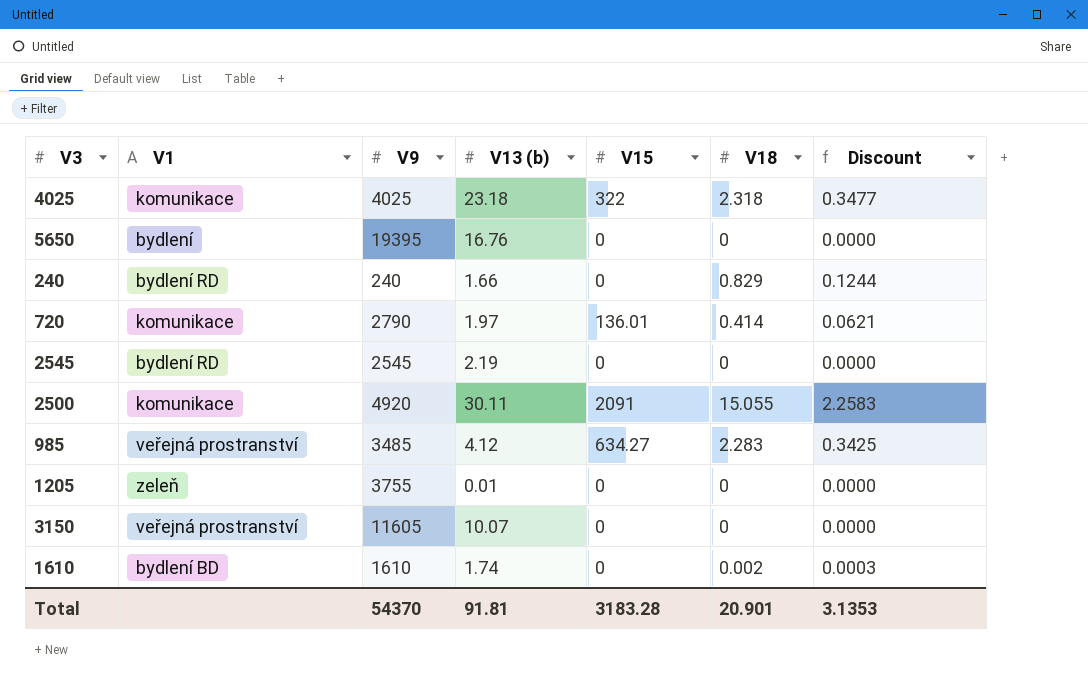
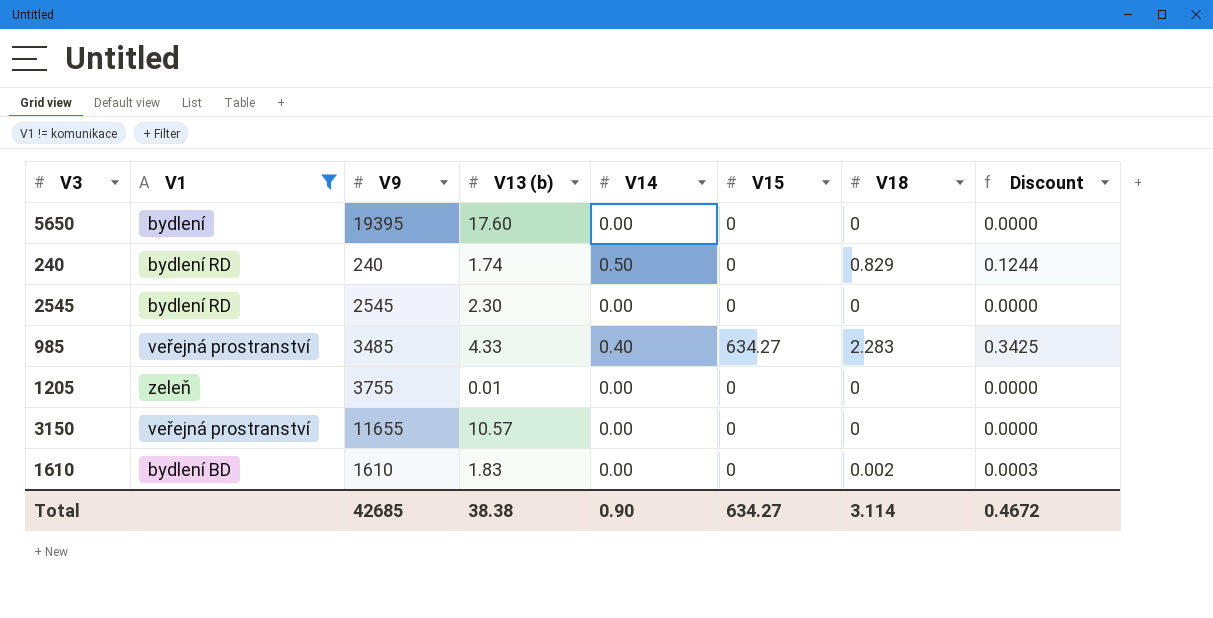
filter: none -> V1 != komunikace
column V14 | position: none -> 5
5650 | V13 (b): 16.76 -> 17.60
240 | V13 (b): 1.66 -> 1.74
2545 | V13 (b): 2.19 -> 2.30
985 | V13 (b): 4.12 -> 4.33
3150 | V9: 11605 -> 11655
3150 | V13 (b): 10.07 -> 10.57
1610 | V13 (b): 1.74 -> 1.83
Total | V9: 54370 -> 42685
Total | V13 (b): 91.81 -> 38.38
Total | V15: 3183.28 -> 634.27
Total | V18: 20.901 -> 3.114
Total | Discount: 3.1353 -> 0.4672

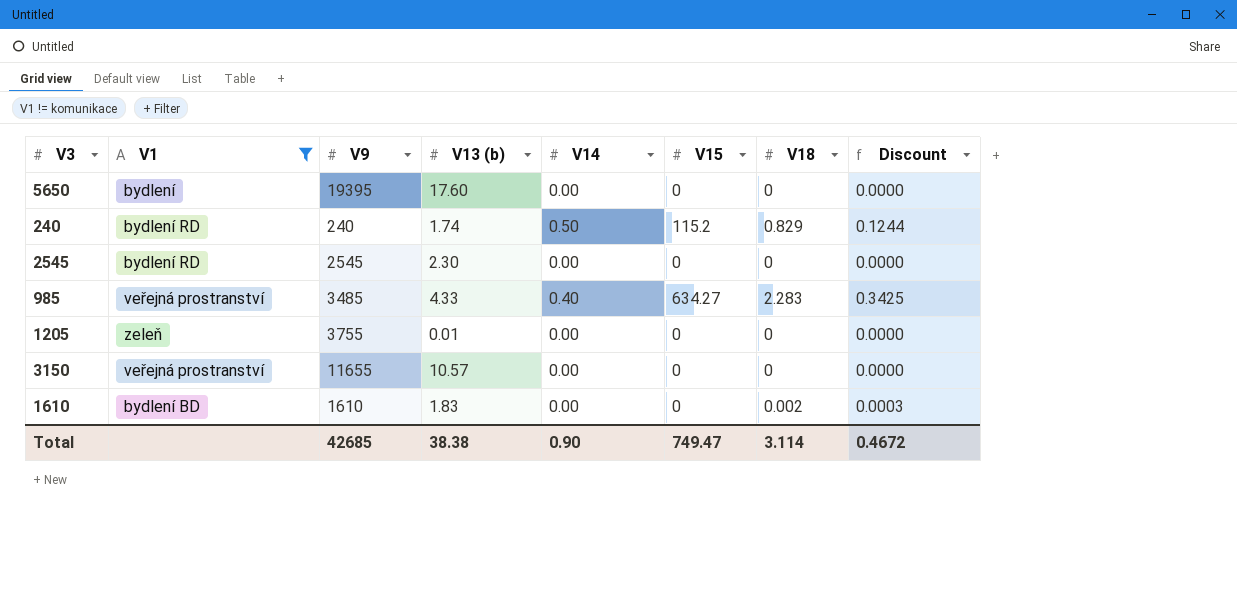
240 | V15: 0 -> 115.2
Total | V15: 634.27 -> 749.47

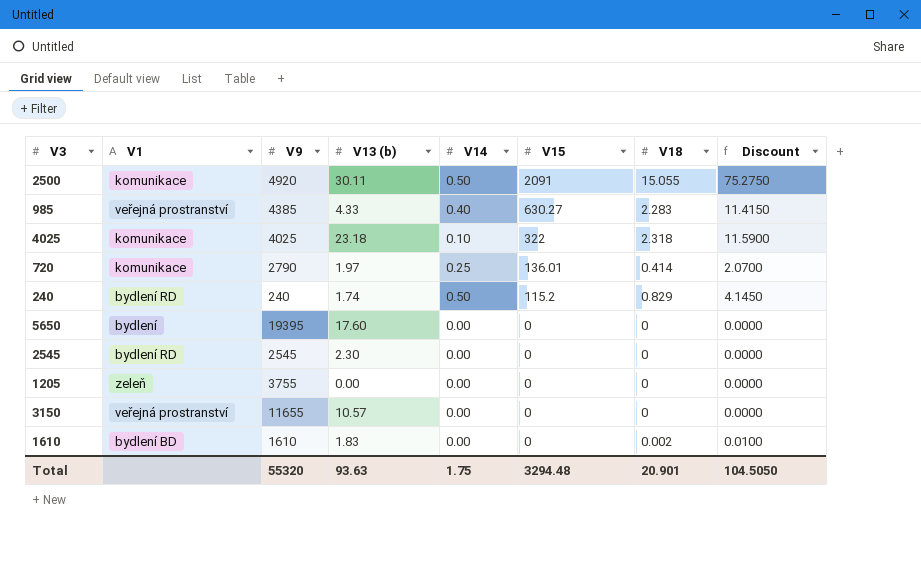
filter: V1 != komunikace -> none
row order: none -> V15 descending
column Discount | formula: [V18] * 0.15 -> [V18] * 5
985 | V9: 3485 -> 4385
985 | V15: 634.27 -> 630.27
1205 | V13 (b): 0.01 -> 0.00
Total | V9: 42685 -> 55320
Total | V13 (b): 38.38 -> 93.63
Total | V14: 0.90 -> 1.75
Total | V15: 749.47 -> 3294.48
Total | V18: 3.114 -> 20.901
Total | Discount: 0.4672 -> 104.5050

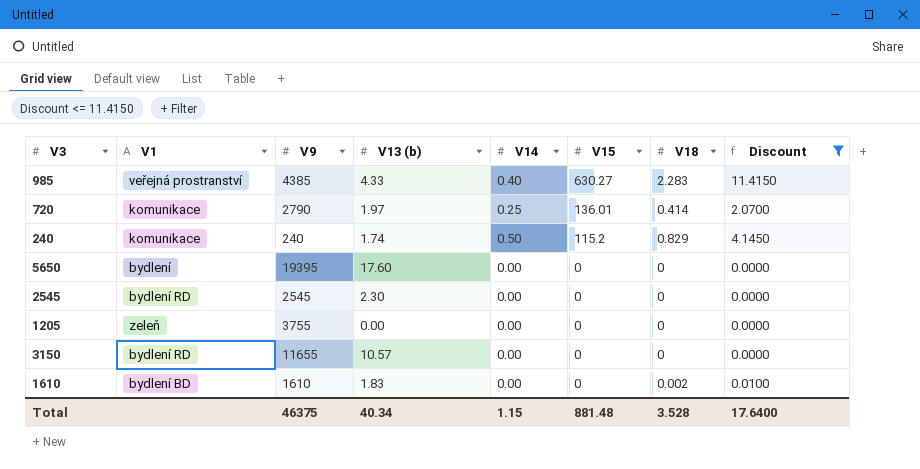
filter: none -> Discount <= 11.4150
240 | V1: bydlení RD -> komunikace
3150 | V1: veřejná prostranství -> bydlení RD
Total | V9: 55320 -> 46375
Total | V13 (b): 93.63 -> 40.34
Total | V14: 1.75 -> 1.15
Total | V15: 3294.48 -> 881.48
Total | V18: 20.901 -> 3.528
Total | Discount: 104.5050 -> 17.6400

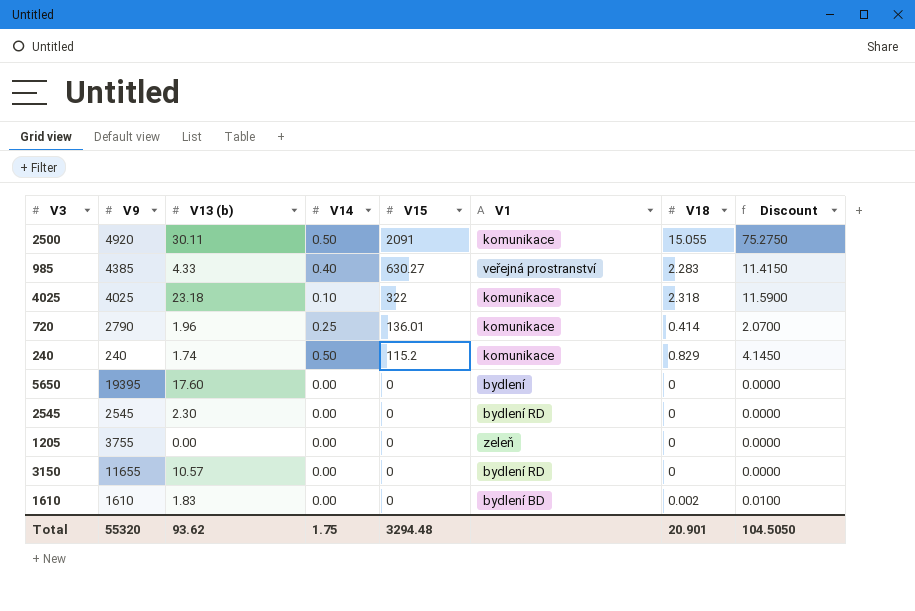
filter: Discount <= 11.4150 -> none
column V1 | position: 2 -> 6
720 | V13 (b): 1.97 -> 1.96
Total | V9: 46375 -> 55320
Total | V13 (b): 40.34 -> 93.62
Total | V14: 1.15 -> 1.75
Total | V15: 881.48 -> 3294.48
Total | V18: 3.528 -> 20.901
Total | Discount: 17.6400 -> 104.5050

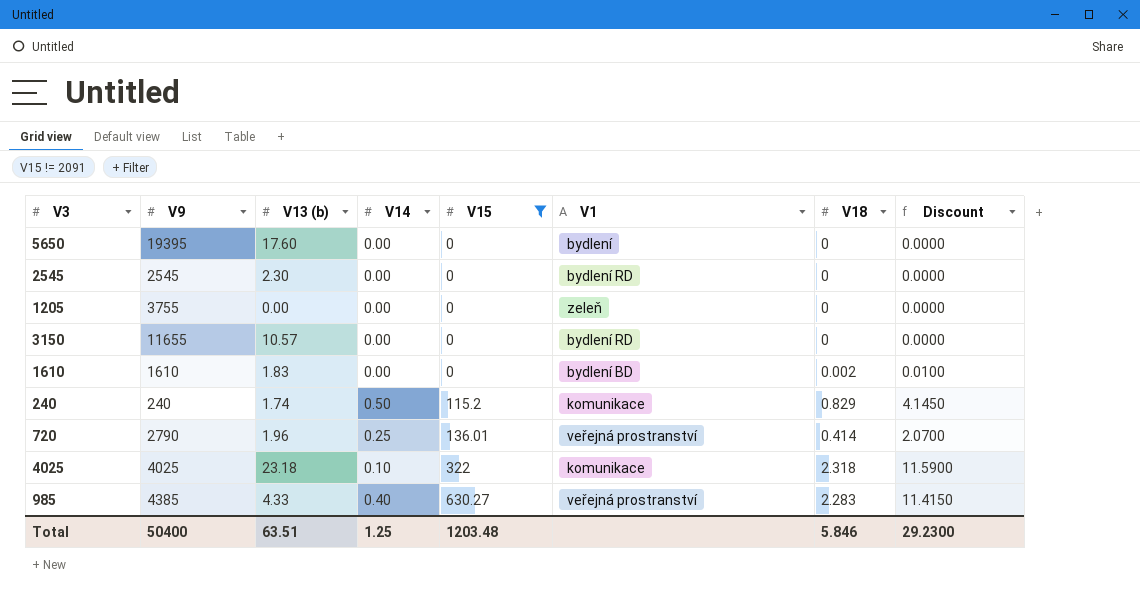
filter: none -> V15 != 2091
row order: V15 descending -> V15 ascending
720 | V1: komunikace -> veřejná prostranství
Total | V9: 55320 -> 50400
Total | V13 (b): 93.62 -> 63.51
Total | V14: 1.75 -> 1.25
Total | V15: 3294.48 -> 1203.48
Total | V18: 20.901 -> 5.846
Total | Discount: 104.5050 -> 29.2300

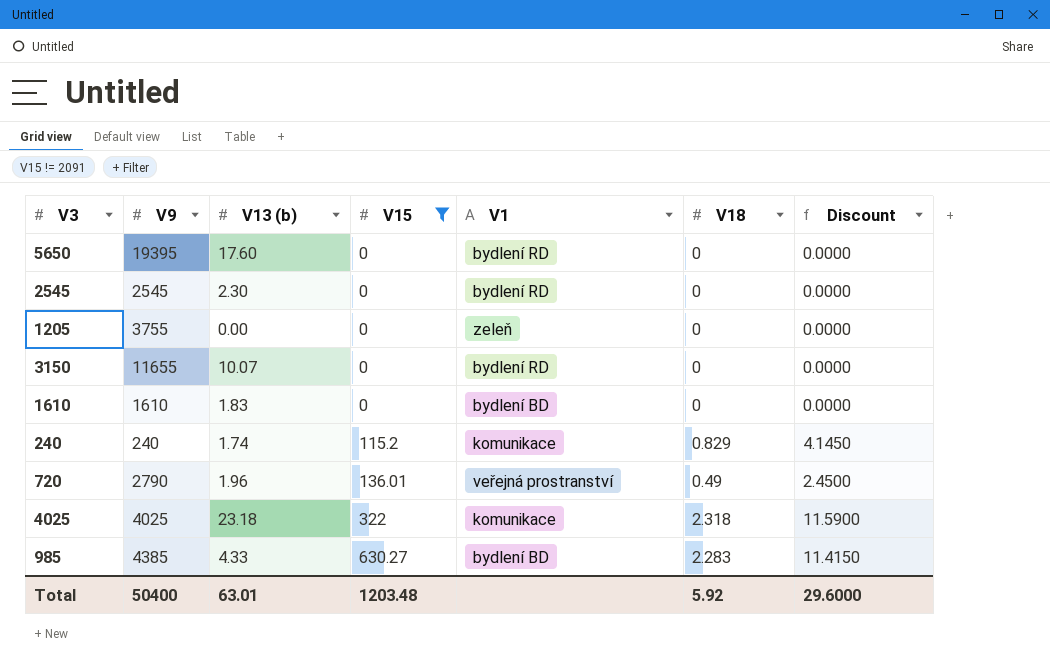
column V14 | position: 4 -> none
5650 | V1: bydlení -> bydlení RD
3150 | V13 (b): 10.57 -> 10.07
1610 | V18: 0.002 -> 0
1610 | Discount: 0.0100 -> 0.0000
720 | V18: 0.414 -> 0.49
720 | Discount: 2.0700 -> 2.4500
985 | V1: veřejná prostranství -> bydlení BD
Total | V13 (b): 63.51 -> 63.01
Total | V18: 5.846 -> 5.92
Total | Discount: 29.2300 -> 29.6000

